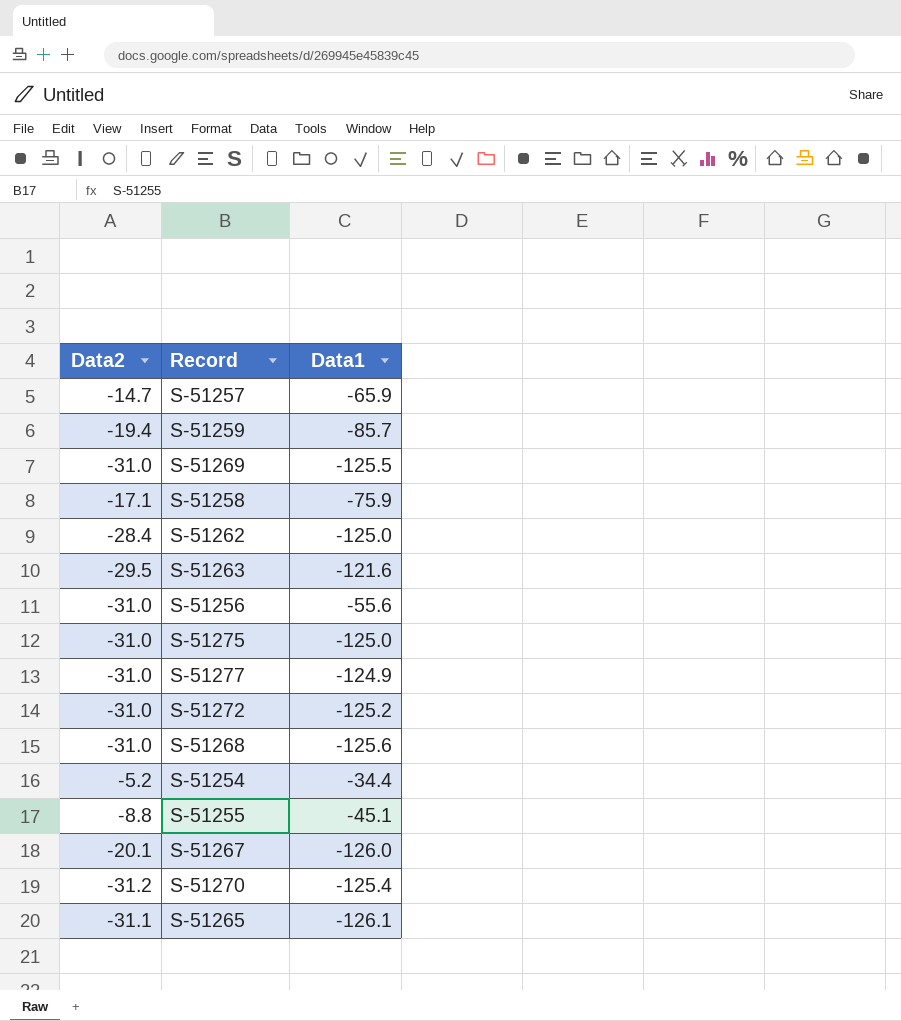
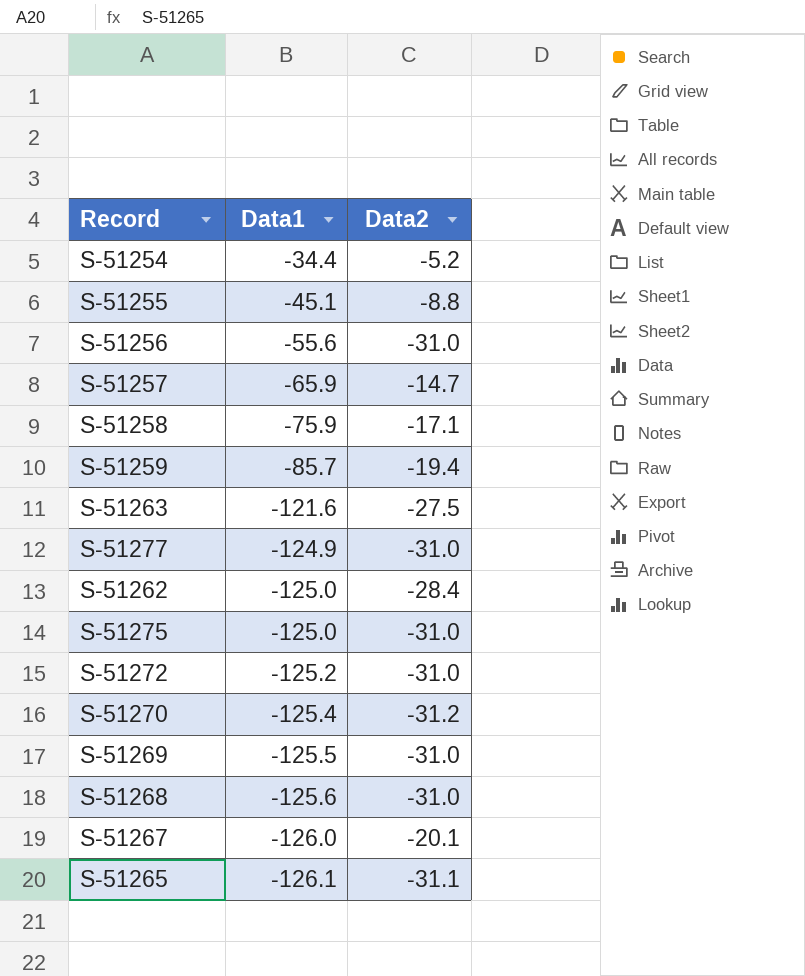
row order: none -> Data1 descending
column Data2 | position: 1 -> 3
S-51263 | Data2: -29.5 -> -27.5

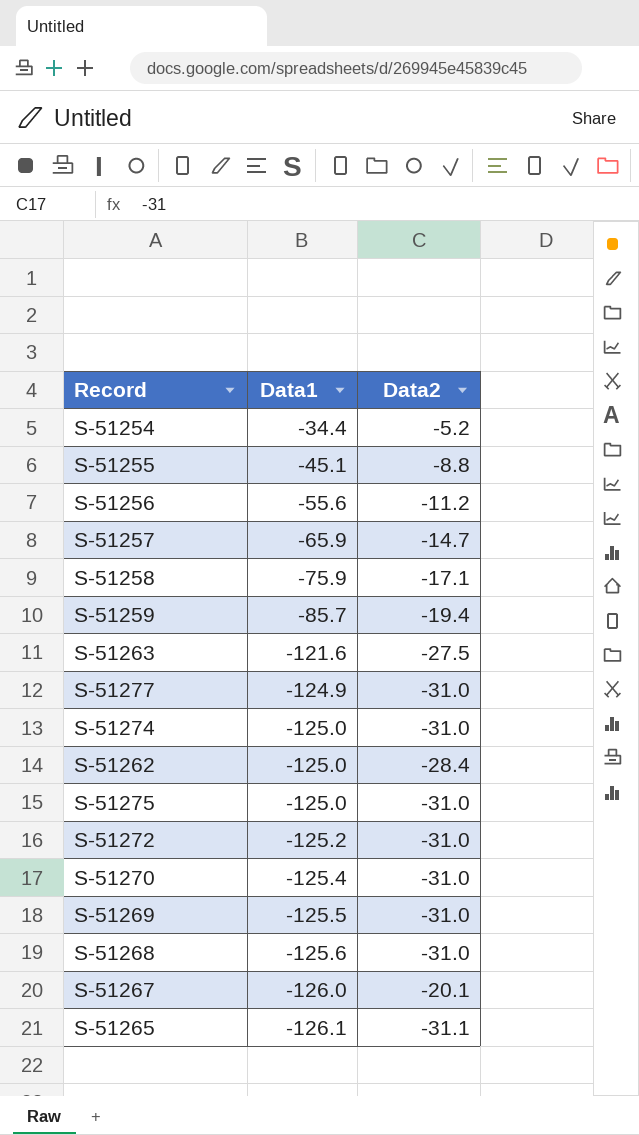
S-51256 | Data2: -31.0 -> -11.2
row S-51274: none -> -125.0 | -31.0
S-51270 | Data2: -31.2 -> -31.0

